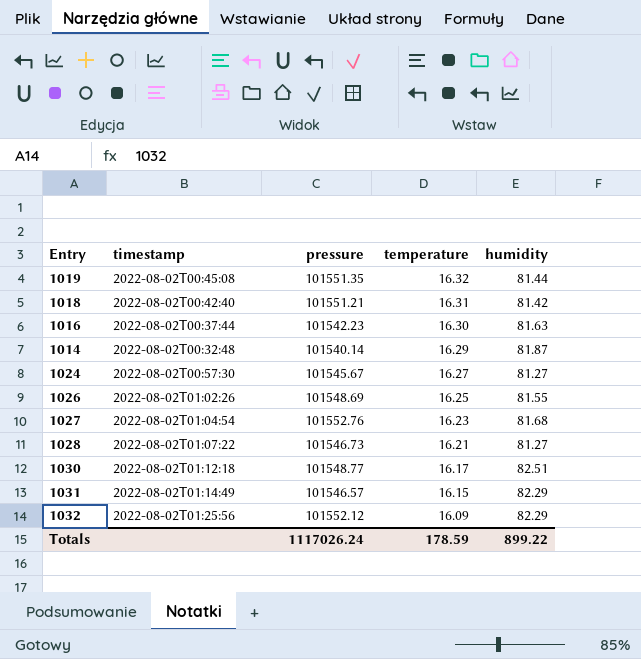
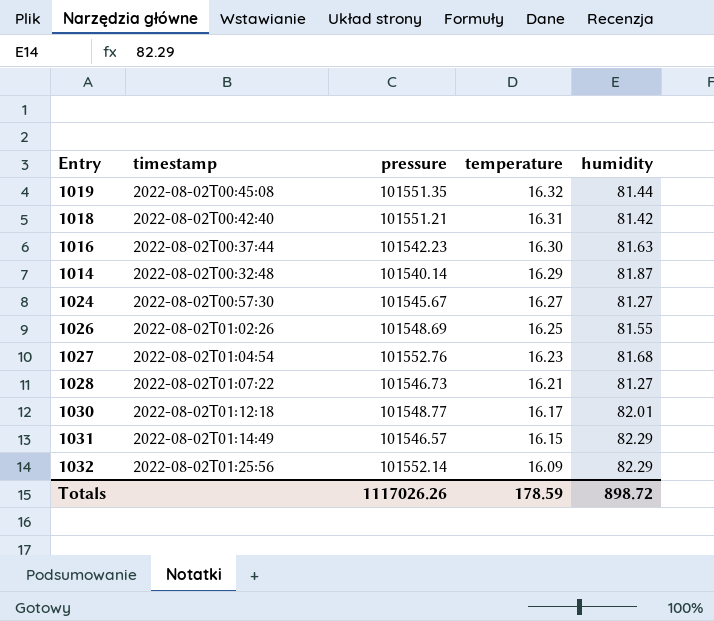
1030 | humidity: 82.51 -> 82.01
1032 | pressure: 101552.12 -> 101552.14
Totals | pressure: 1117026.24 -> 1117026.26
Totals | humidity: 899.22 -> 898.72

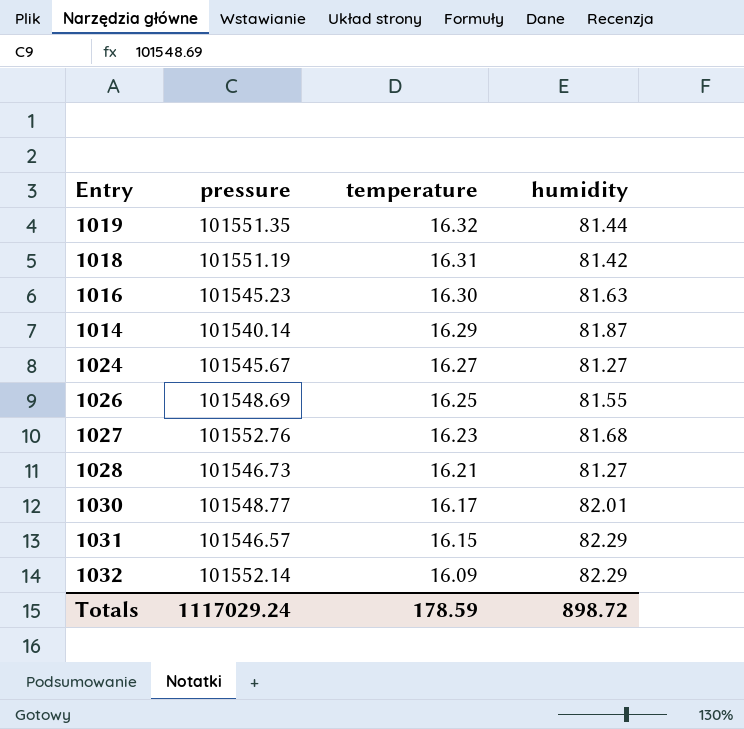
column timestamp | position: 2 -> none
1018 | pressure: 101551.21 -> 101551.19
1016 | pressure: 101542.23 -> 101545.23
Totals | pressure: 1117026.26 -> 1117029.24

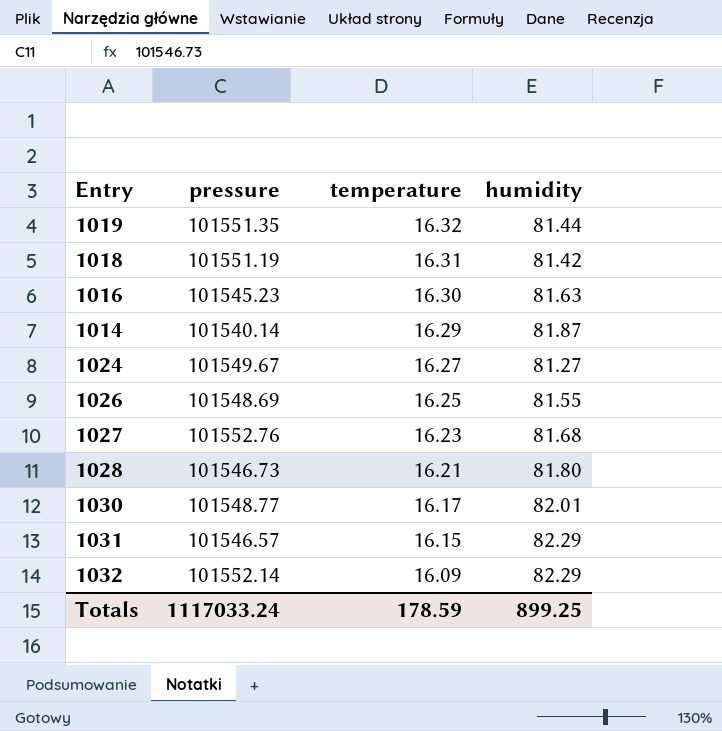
1024 | pressure: 101545.67 -> 101549.67
1028 | humidity: 81.27 -> 81.80
Totals | pressure: 1117029.24 -> 1117033.24
Totals | humidity: 898.72 -> 899.25

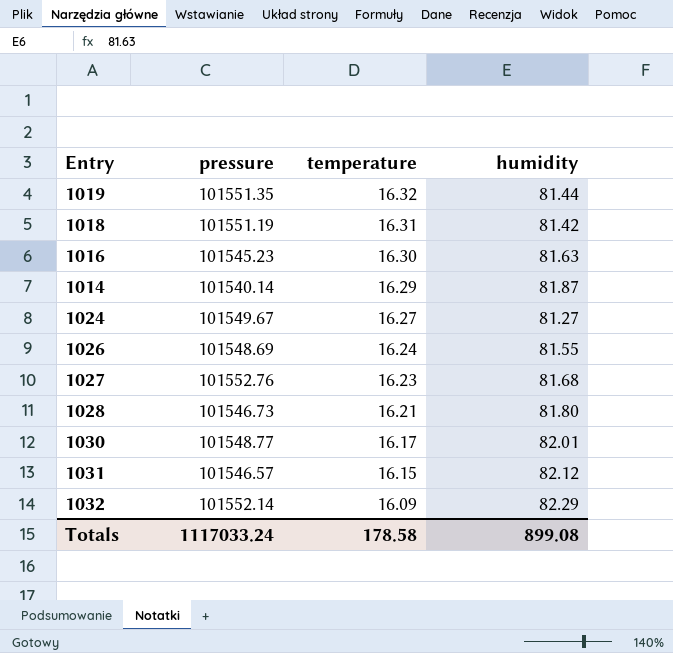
1026 | temperature: 16.25 -> 16.24
1031 | humidity: 82.29 -> 82.12
Totals | temperature: 178.59 -> 178.58
Totals | humidity: 899.25 -> 899.08

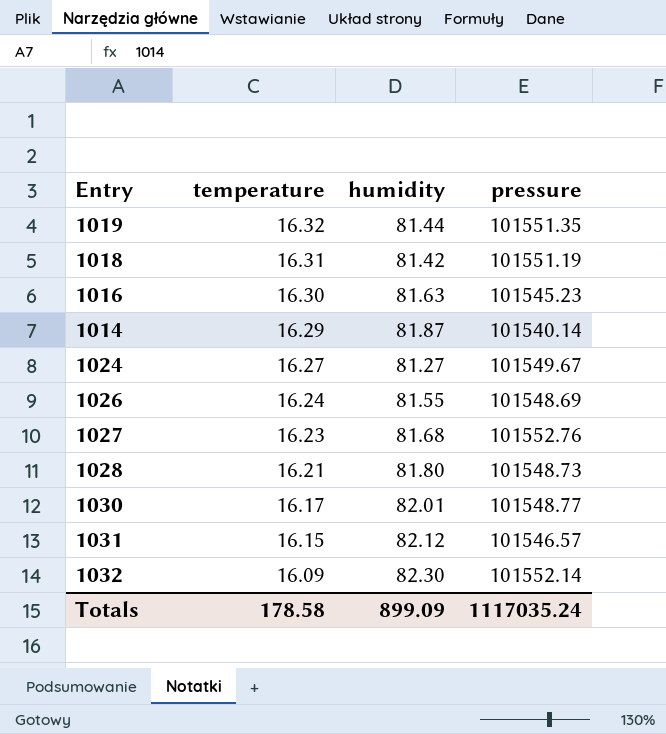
column pressure | position: 2 -> 4
1028 | pressure: 101546.73 -> 101548.73
1032 | humidity: 82.29 -> 82.30
Totals | humidity: 899.08 -> 899.09
Totals | pressure: 1117033.24 -> 1117035.24

